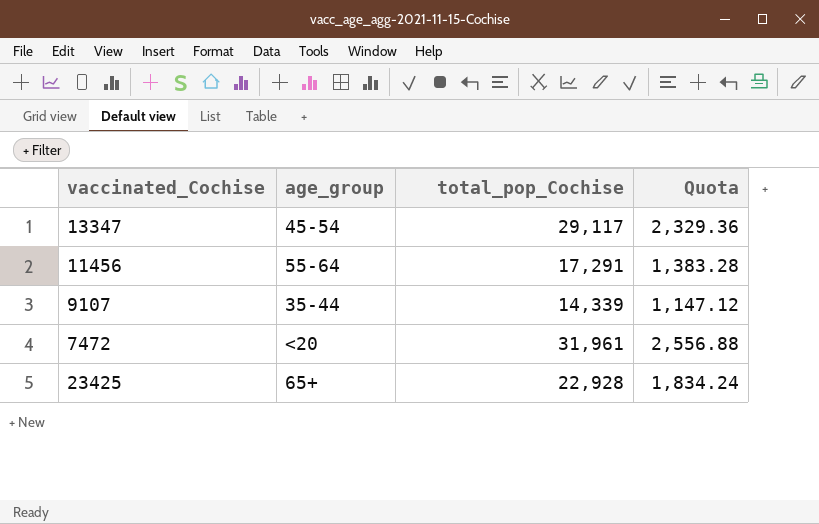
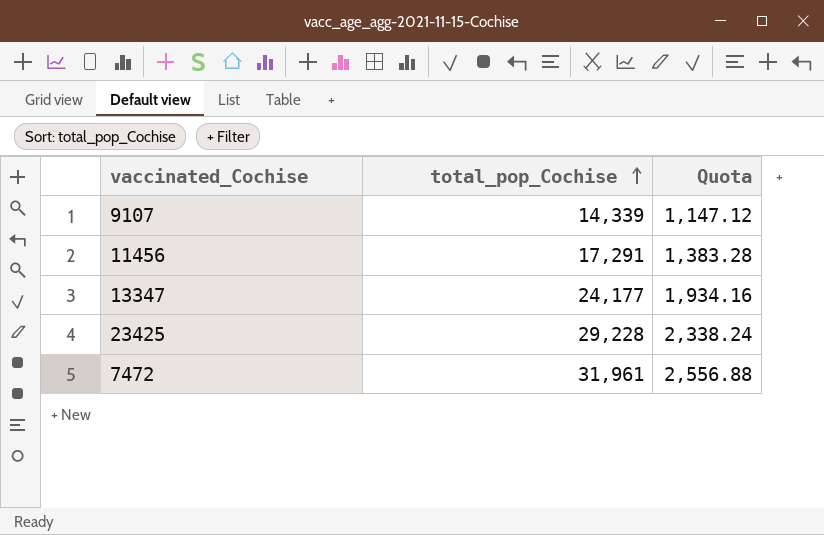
row order: none -> total_pop_Cochise ascending
column age_group | position: 2 -> none
13347 | total_pop_Cochise: 29,117 -> 24,177
13347 | Quota: 2,329.36 -> 1,934.16
23425 | total_pop_Cochise: 22,928 -> 29,228
23425 | Quota: 1,834.24 -> 2,338.24

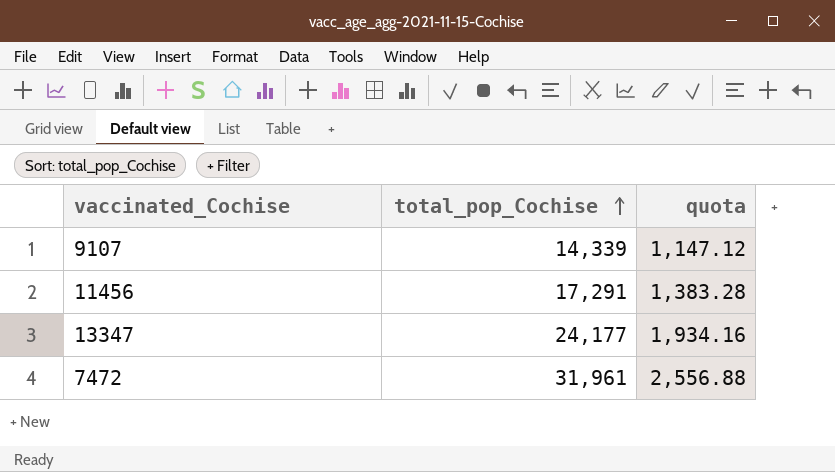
column name: Quota -> quota
row 23425: 29,228 | 2,338.24 -> none

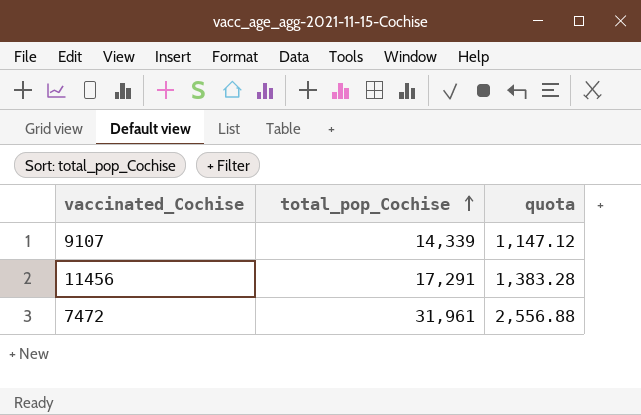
row 13347: 24,177 | 1,934.16 -> none

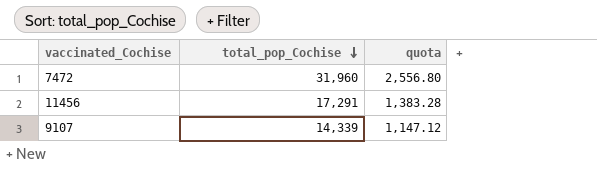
row order: total_pop_Cochise ascending -> total_pop_Cochise descending
7472 | total_pop_Cochise: 31,961 -> 31,960
7472 | quota: 2,556.88 -> 2,556.80

